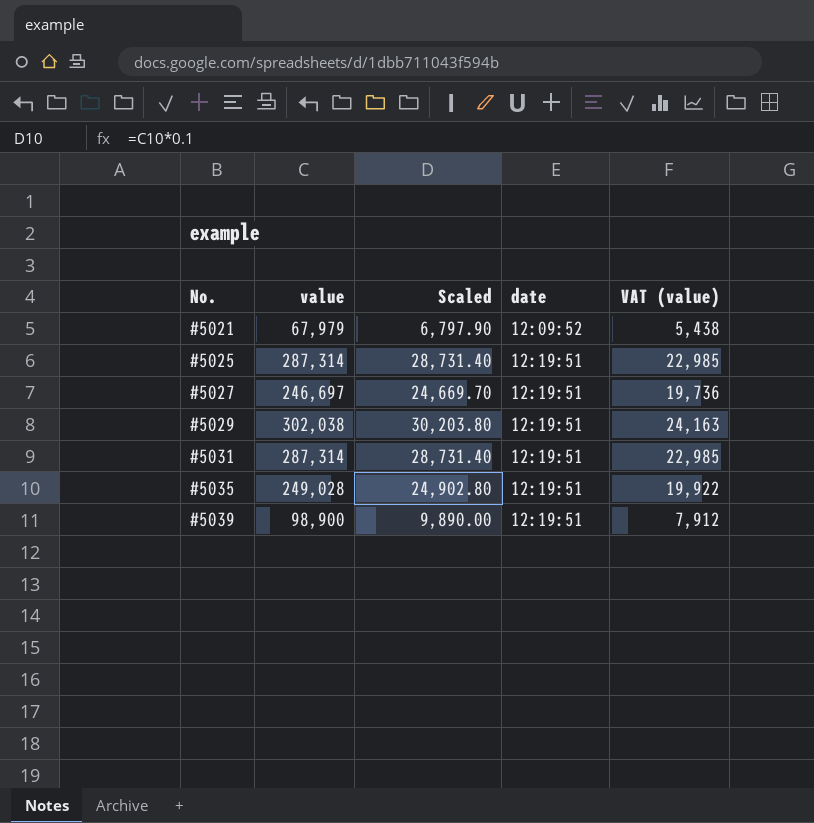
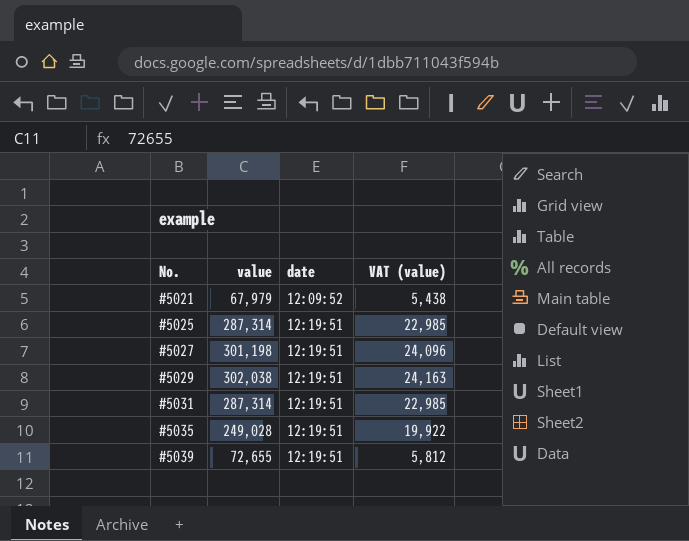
column Scaled | formula: [value] * 0.1 -> none
#5027 | value: 246,697 -> 301,198
#5027 | VAT (value): 19,736 -> 24,096
#5039 | value: 98,900 -> 72,655
#5039 | VAT (value): 7,912 -> 5,812

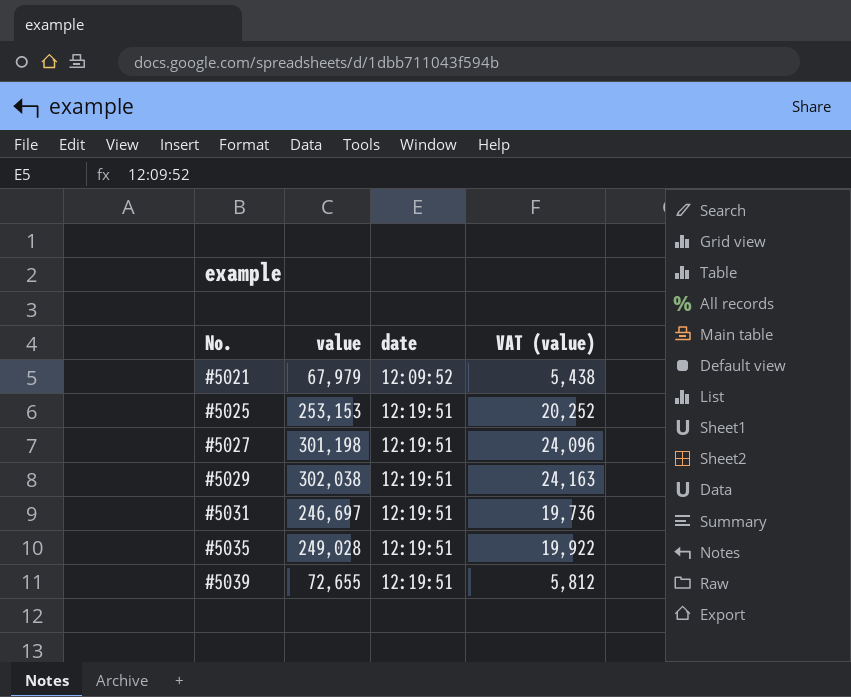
#5025 | value: 287,314 -> 253,153
#5025 | VAT (value): 22,985 -> 20,252
#5031 | value: 287,314 -> 246,697
#5031 | VAT (value): 22,985 -> 19,736

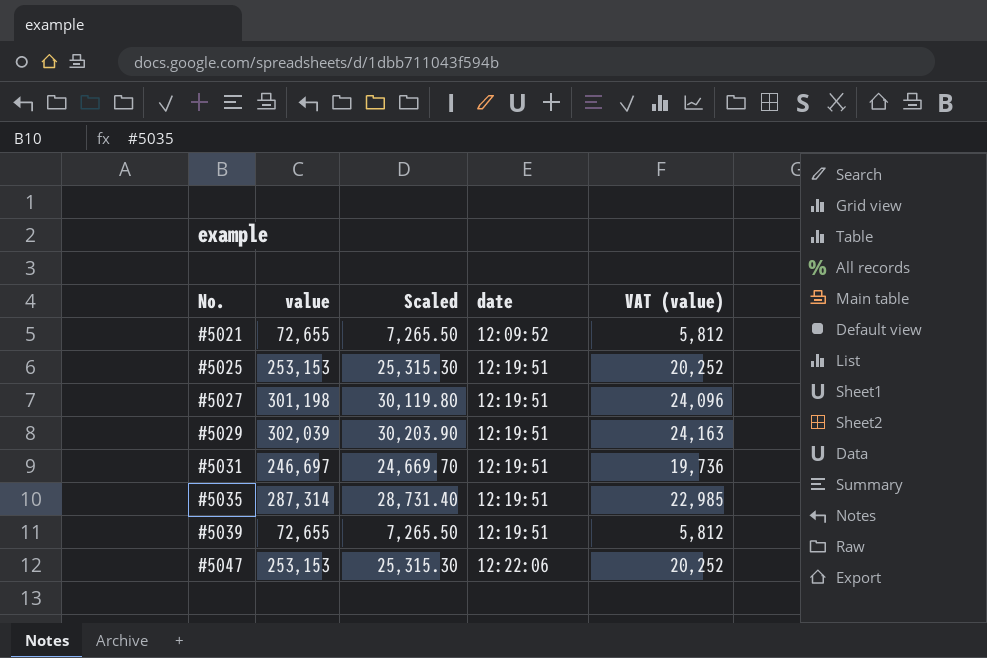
column Scaled | formula: none -> [value] * 0.1
#5021 | value: 67,979 -> 72,655
#5021 | VAT (value): 5,438 -> 5,812
#5029 | value: 302,038 -> 302,039
#5035 | value: 249,028 -> 287,314
#5035 | VAT (value): 19,922 -> 22,985
row #5047: none -> 253,153 | 25,315.30 | 12:22:06 | 20,252

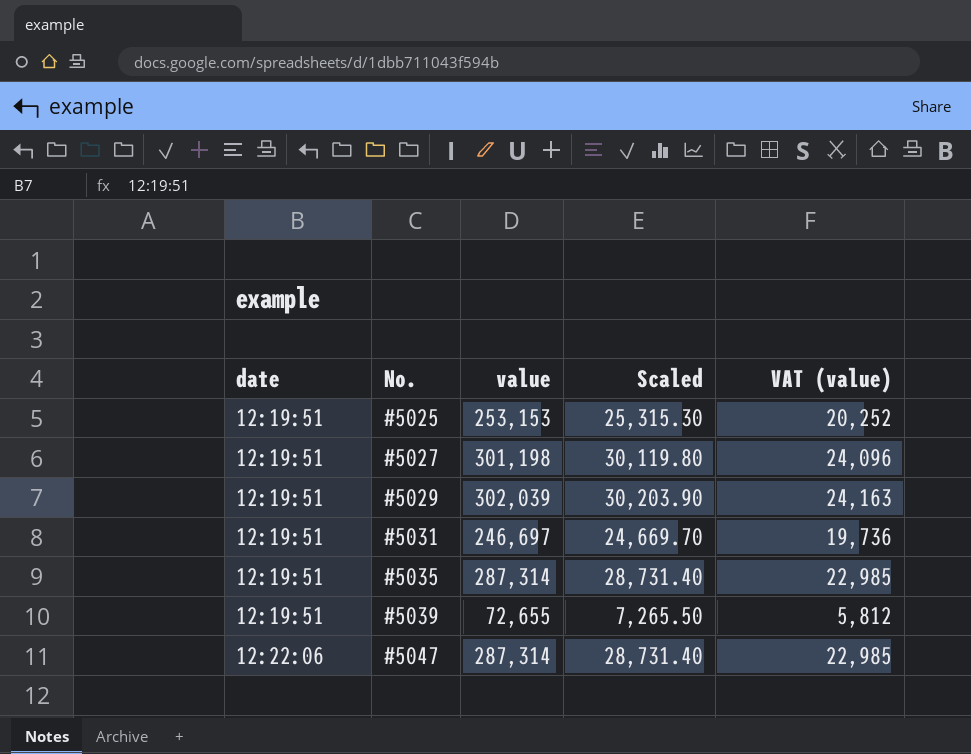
column date | position: 4 -> 1
row #5021: 72,655 | 7,265.50 | 12:09:52 | 5,812 -> none
#5047 | value: 253,153 -> 287,314
#5047 | Scaled: 25,315.30 -> 28,731.40
#5047 | VAT (value): 20,252 -> 22,985

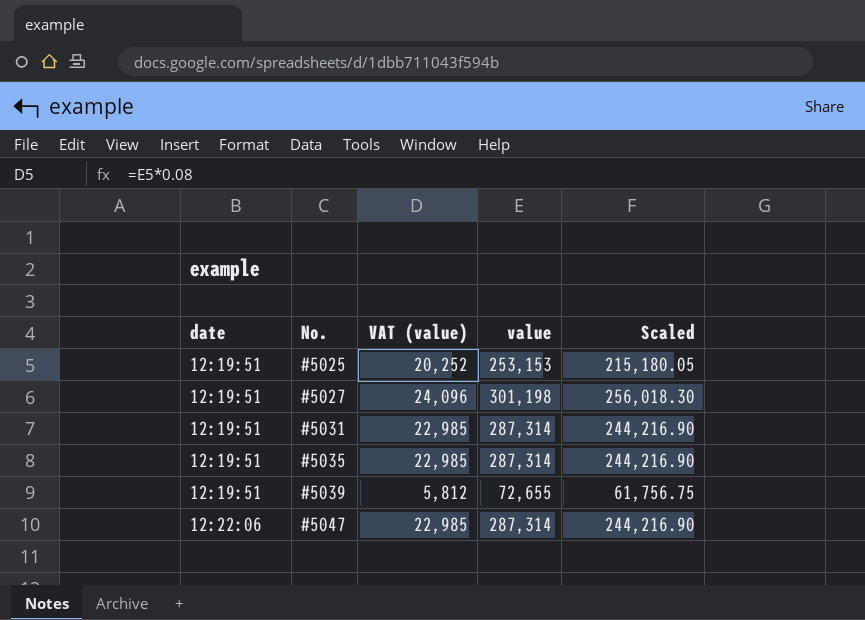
column VAT (value) | position: 5 -> 3
column Scaled | formula: [value] * 0.1 -> [value] * 0.85
row #5029: 12:19:51 | 302,039 | 30,203.90 | 24,163 -> none
#5031 | VAT (value): 19,736 -> 22,985
#5031 | value: 246,697 -> 287,314

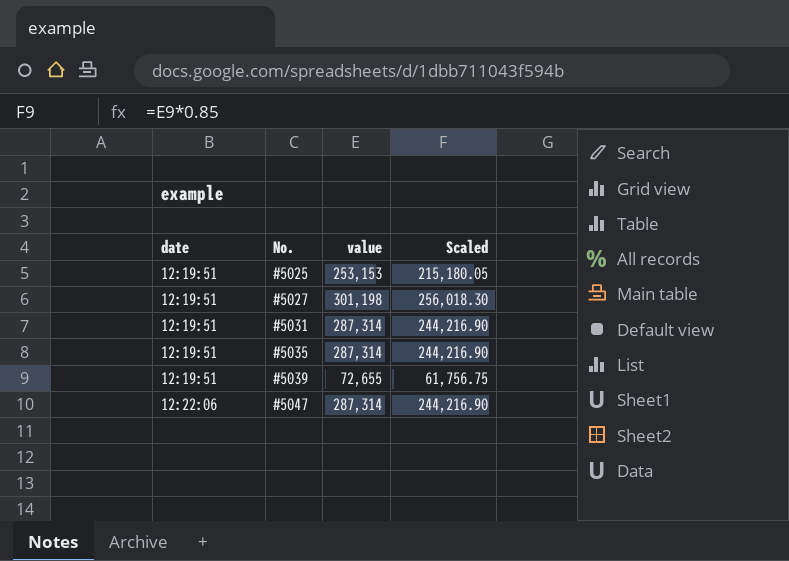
column VAT (value) | formula: [value] * 0.08 -> none

